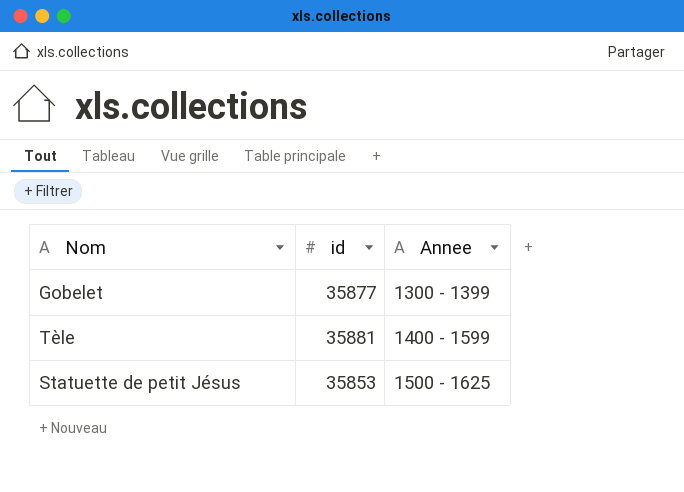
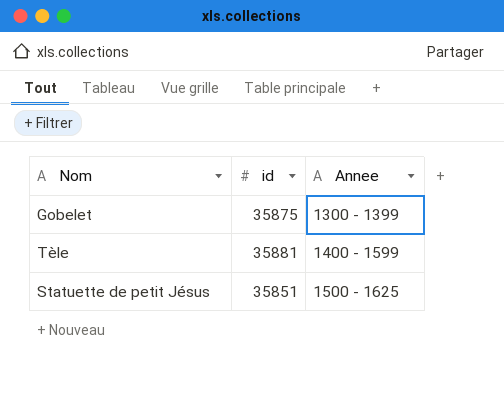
Gobelet | id: 35877 -> 35875
Statuette de petit Jésus | id: 35853 -> 35851

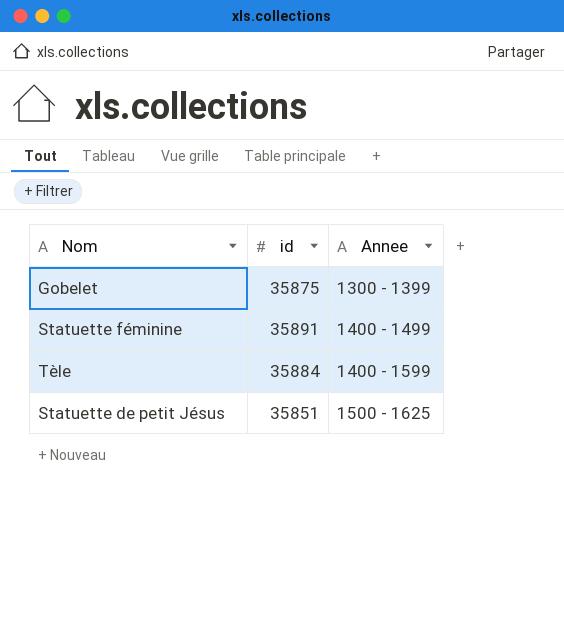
row Statuette féminine: none -> 35891 | 1400 - 1499
Tèle | id: 35881 -> 35884

